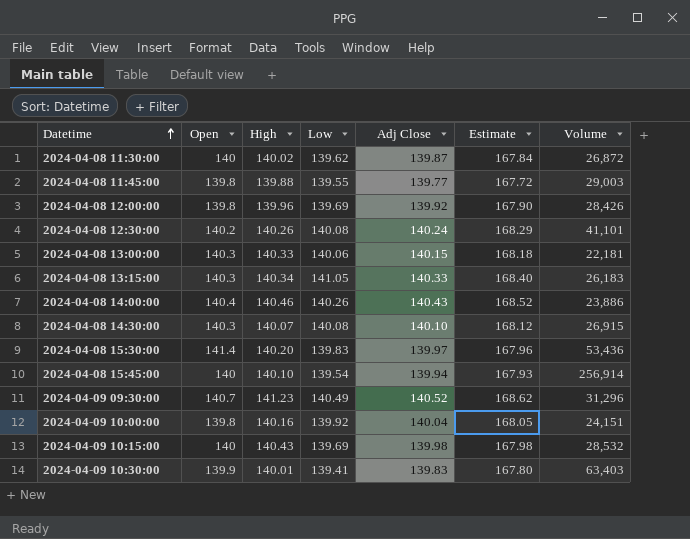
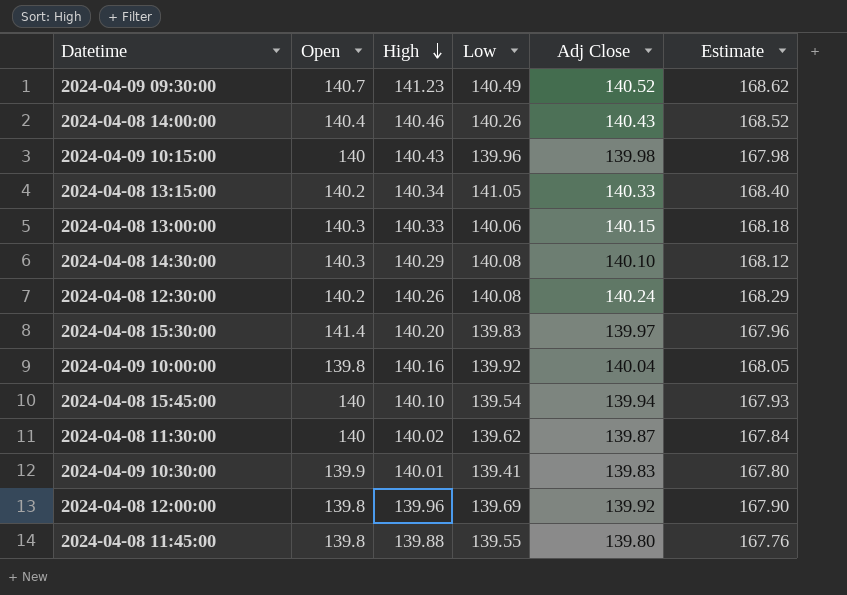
row order: Datetime ascending -> High descending
column Volume | position: 7 -> none
2024-04-09 10:15:00 | Low: 139.69 -> 139.96
2024-04-08 13:15:00 | Open: 140.3 -> 140.2
2024-04-08 14:30:00 | High: 140.07 -> 140.29
2024-04-08 11:45:00 | Adj Close: 139.77 -> 139.80
2024-04-08 11:45:00 | Estimate: 167.72 -> 167.76

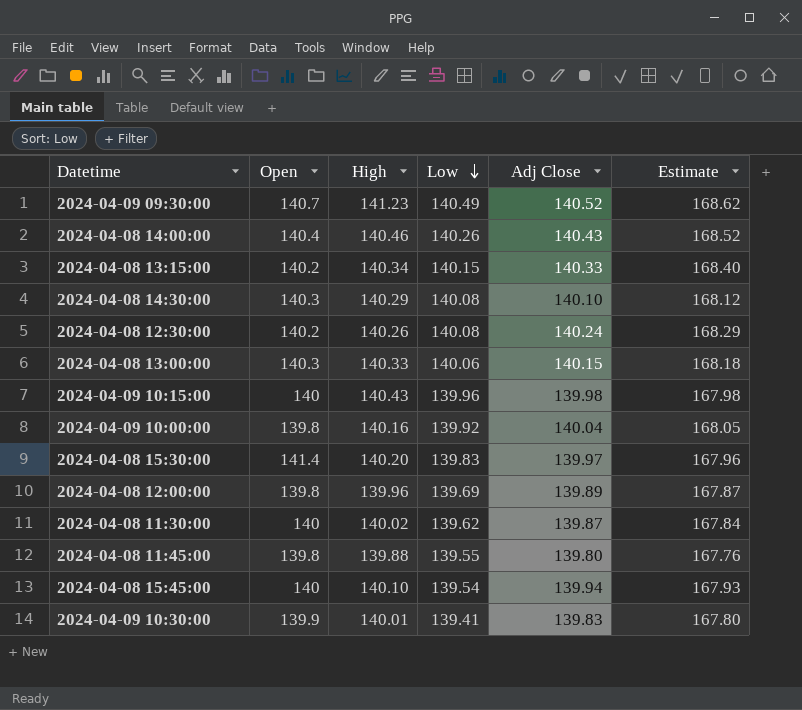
row order: High descending -> Low descending
2024-04-08 13:15:00 | Low: 141.05 -> 140.15
2024-04-08 12:00:00 | Adj Close: 139.92 -> 139.89
2024-04-08 12:00:00 | Estimate: 167.90 -> 167.87

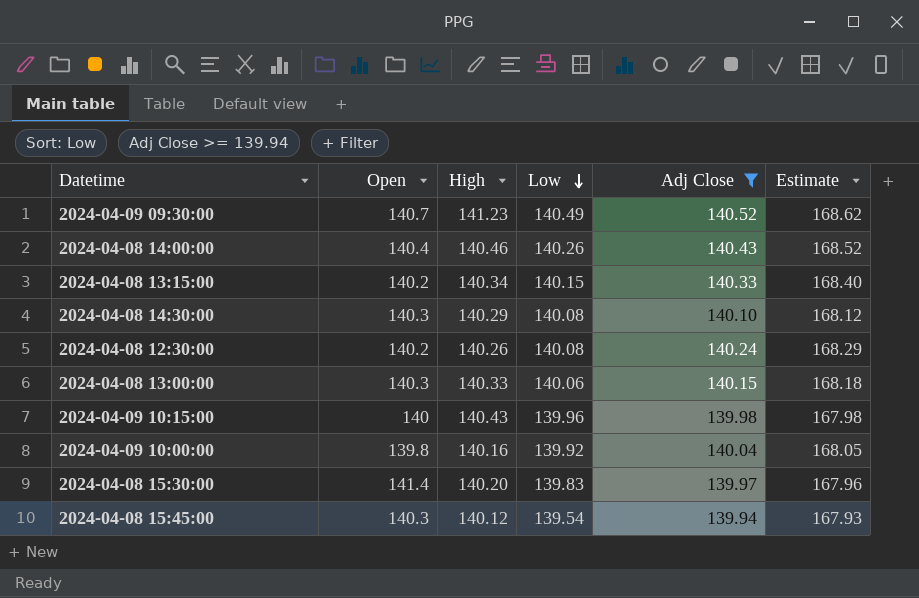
filter: none -> Adj Close >= 139.94
2024-04-08 15:45:00 | Open: 140 -> 140.3
2024-04-08 15:45:00 | High: 140.10 -> 140.12

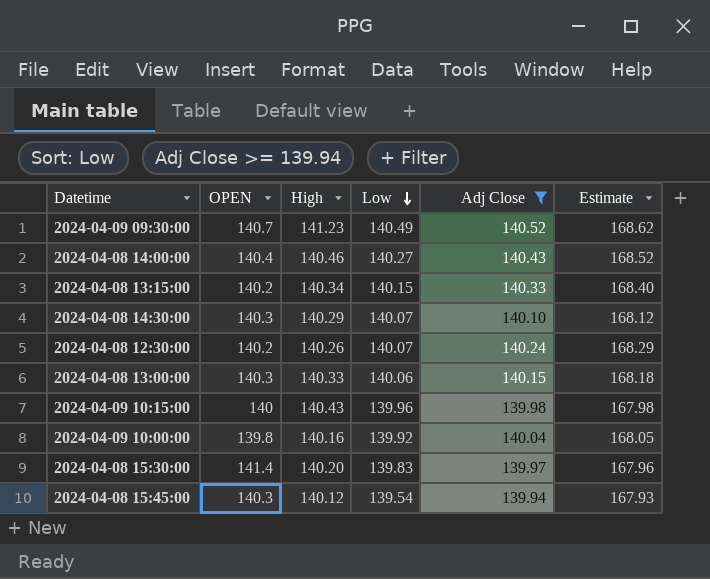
column name: Open -> OPEN
2024-04-08 14:00:00 | Low: 140.26 -> 140.27
2024-04-08 14:30:00 | Low: 140.08 -> 140.07
2024-04-08 12:30:00 | Low: 140.08 -> 140.07

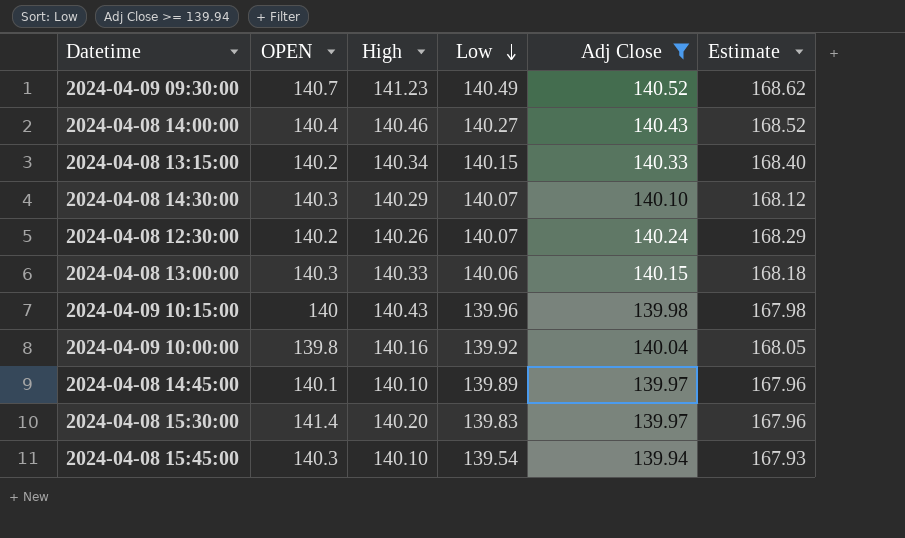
row 2024-04-08 14:45:00: none -> 140.1 | 140.10 | 139.89 | 139.97 | 167.96
2024-04-08 15:45:00 | High: 140.12 -> 140.10

